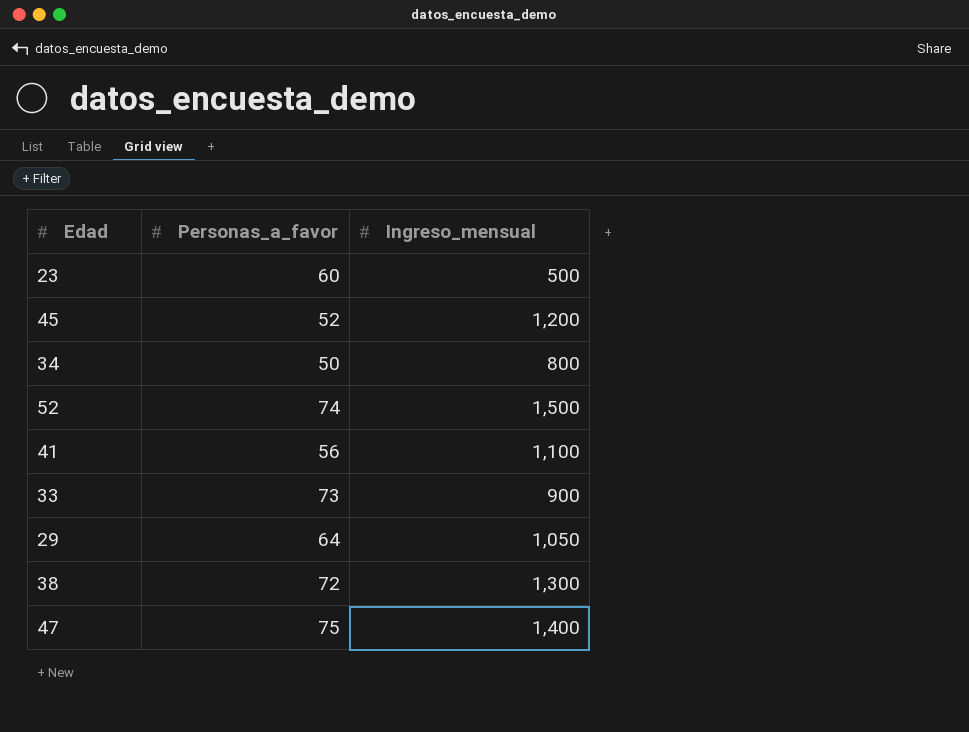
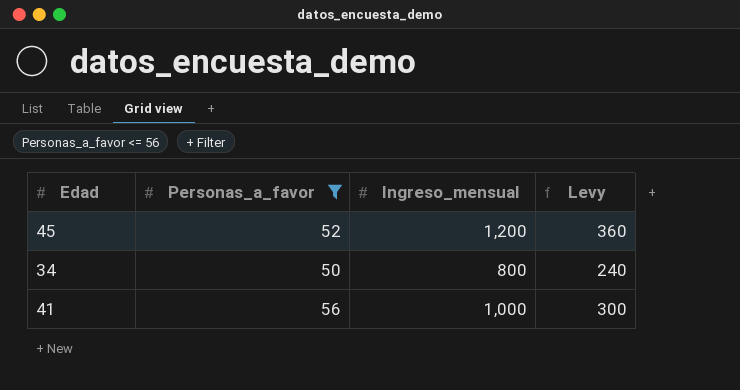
filter: none -> Personas_a_favor <= 56
column Levy | formula: none -> [Ingreso_mensual] * 0.3
41 | Ingreso_mensual: 1,100 -> 1,000

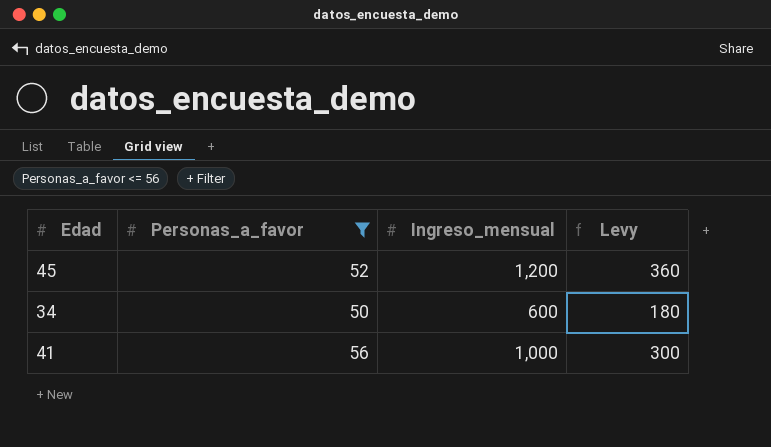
34 | Ingreso_mensual: 800 -> 600
34 | Levy: 240 -> 180

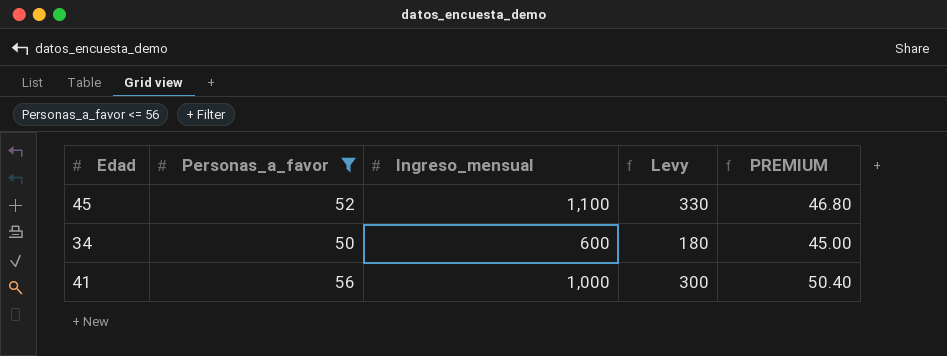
column PREMIUM | formula: none -> [Personas_a_favor] * 0.9
45 | Ingreso_mensual: 1,200 -> 1,100
45 | Levy: 360 -> 330

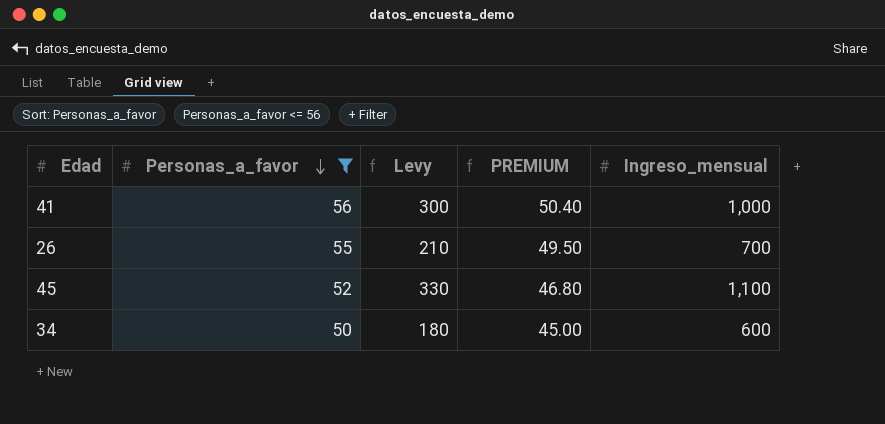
row order: none -> Personas_a_favor descending
column Ingreso_mensual | position: 3 -> 5
row 26: none -> 55 | 210 | 49.50 | 700

